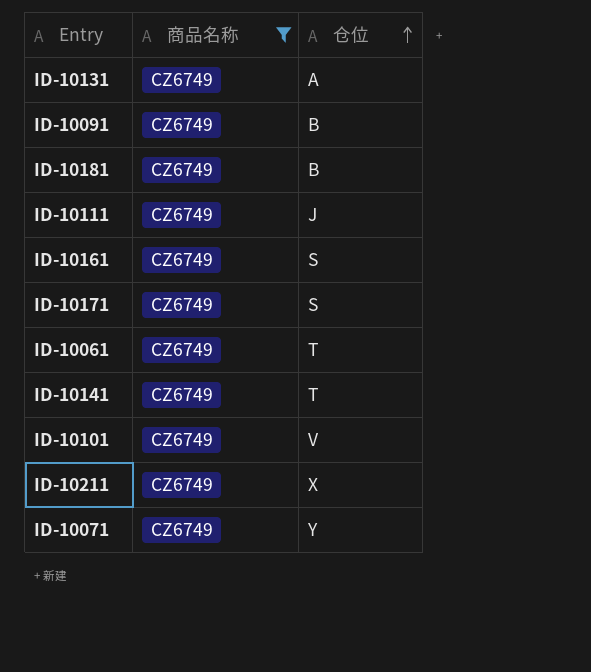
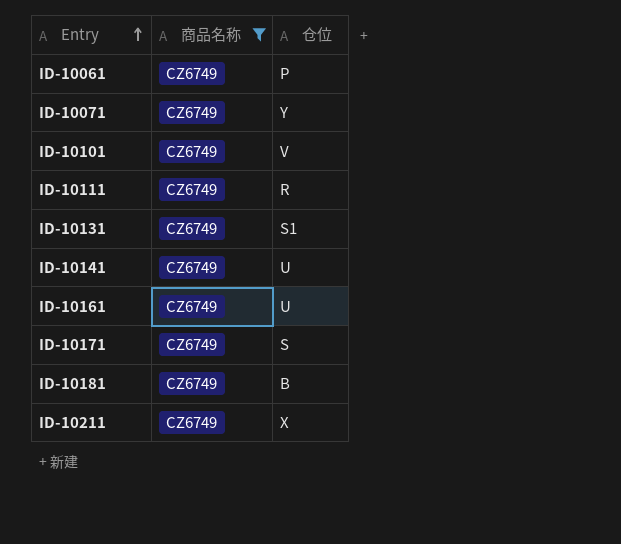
row order: 仓位 ascending -> Entry ascending
row ID-10091: CZ6749 | B -> none
ID-10061 | 仓位: T -> P
ID-10111 | 仓位: J -> R
ID-10131 | 仓位: A -> S1
ID-10141 | 仓位: T -> U
ID-10161 | 仓位: S -> U

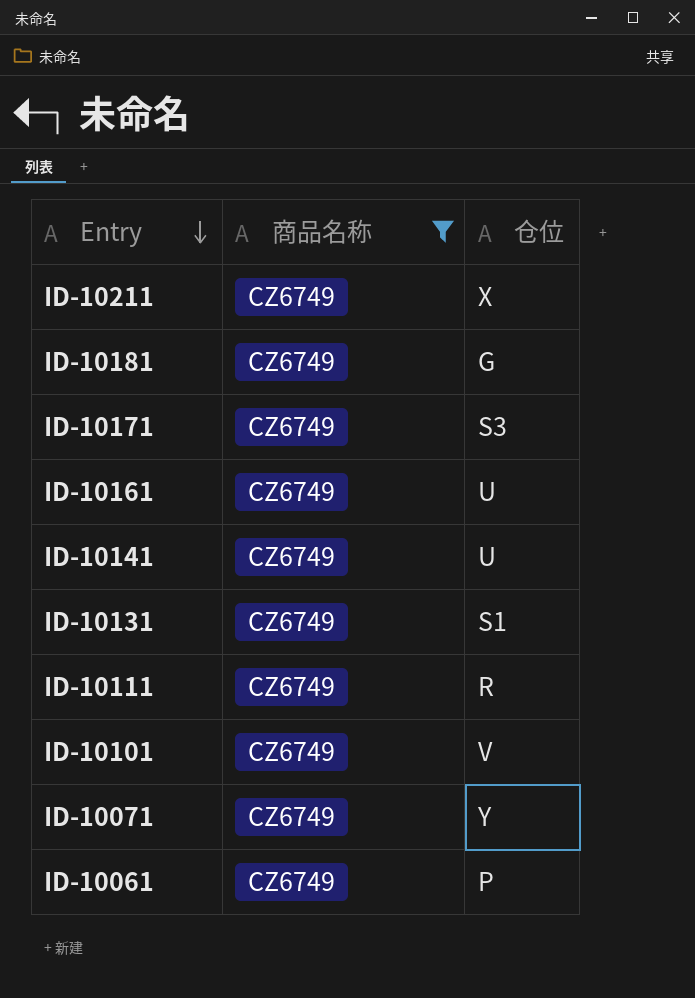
row order: Entry ascending -> Entry descending
ID-10181 | 仓位: B -> G
ID-10171 | 仓位: S -> S3

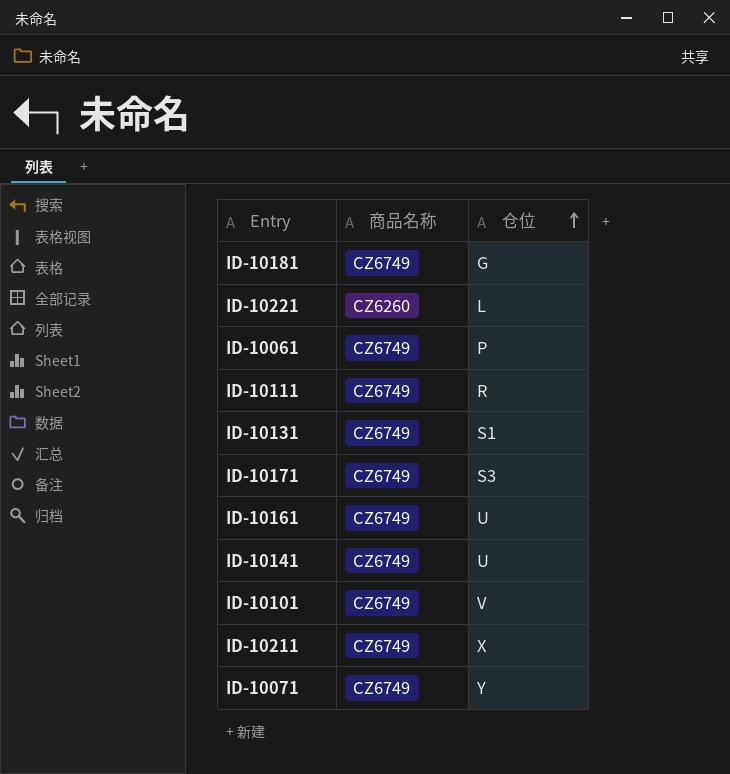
filter: 商品名称 = CZ6749 -> none
row order: Entry descending -> 仓位 ascending

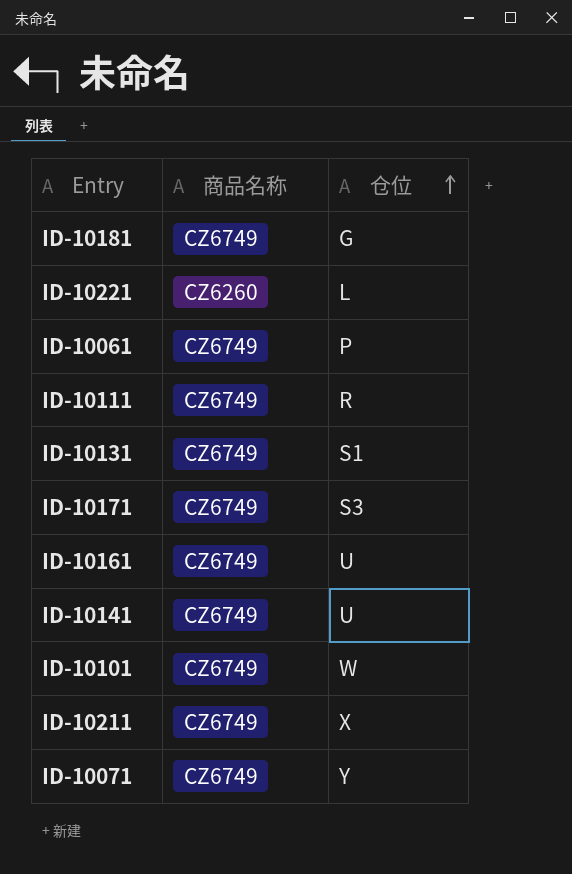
ID-10101 | 仓位: V -> W

